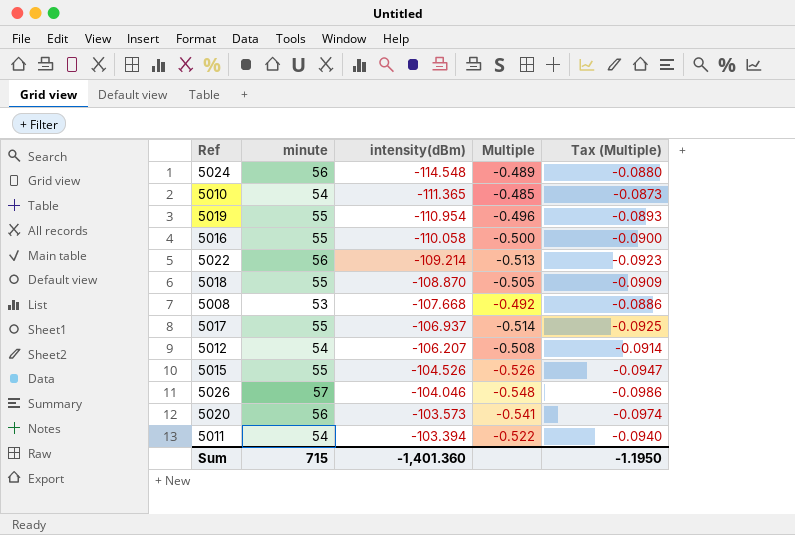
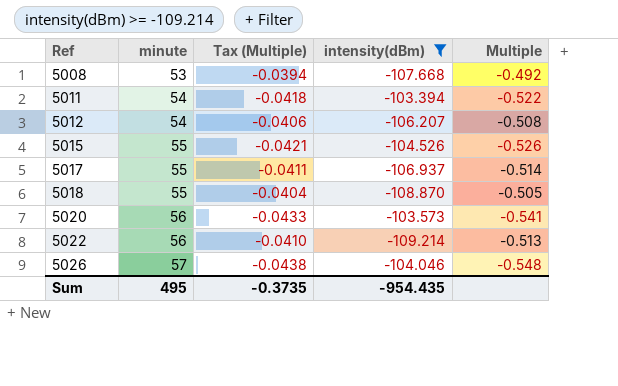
filter: none -> intensity(dBm) >= -109.214
row order: intensity(dBm) ascending -> Ref ascending
column Tax (Multiple) | formula: [Multiple] * 0.18 -> [Multiple] * 0.08
column Tax (Multiple) | position: 5 -> 3
Sum | minute: 715 -> 495
Sum | Tax (Multiple): -1.1950 -> -0.3735
Sum | intensity(dBm): -1,401.360 -> -954.435

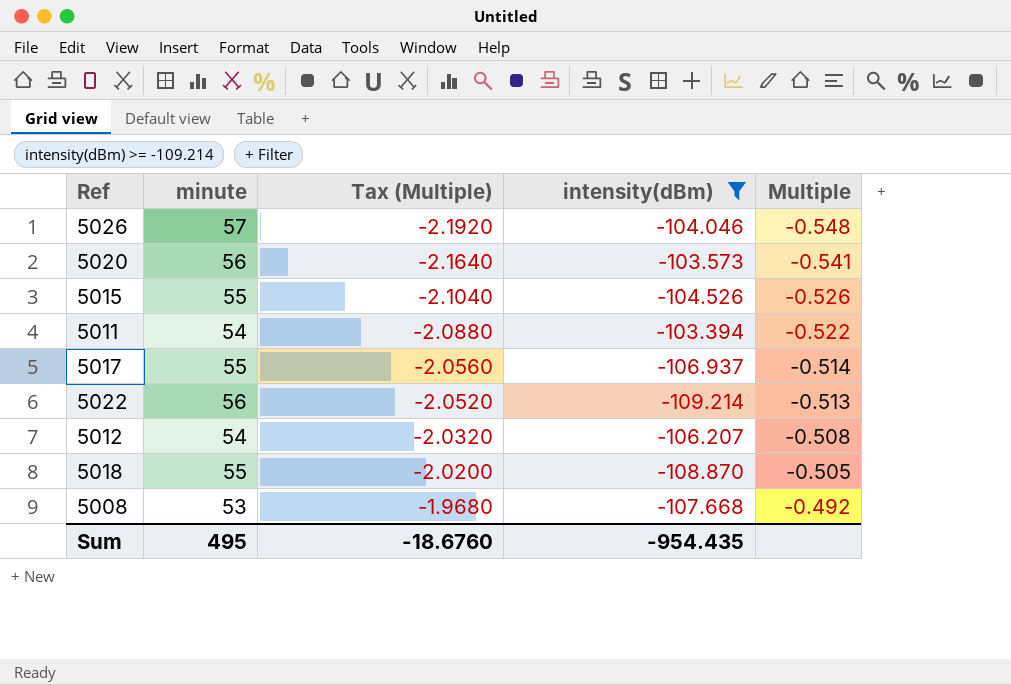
row order: Ref ascending -> Tax (Multiple) ascending
column Tax (Multiple) | formula: [Multiple] * 0.08 -> [Multiple] * 4
Sum | Tax (Multiple): -0.3735 -> -18.6760

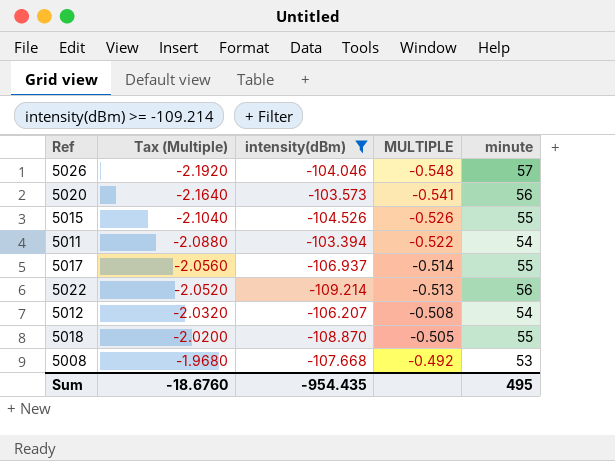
column name: Multiple -> MULTIPLE
column minute | position: 2 -> 5

